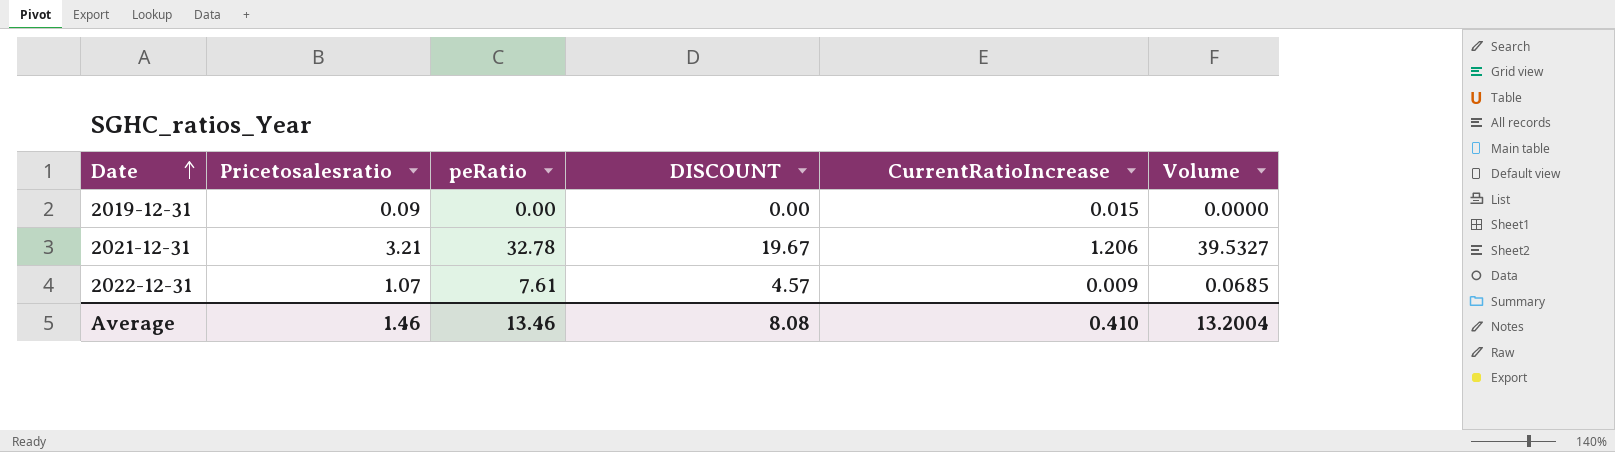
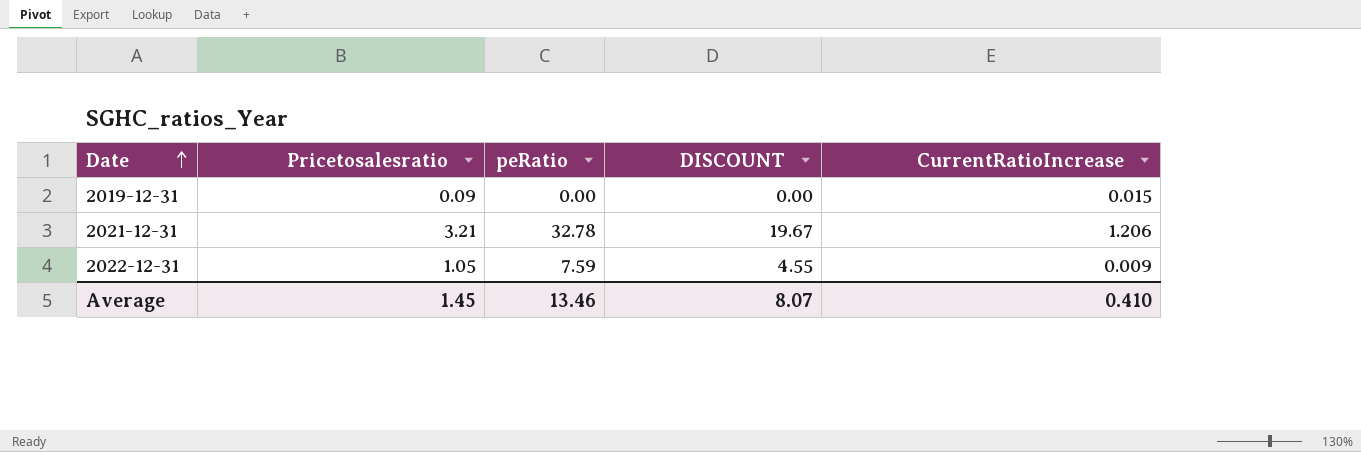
column Volume | formula: [peRatio] * [CurrentRatioIncrease] -> none
2022-12-31 | Pricetosalesratio: 1.07 -> 1.05
2022-12-31 | peRatio: 7.61 -> 7.59
2022-12-31 | DISCOUNT: 4.57 -> 4.55
Average | Pricetosalesratio: 1.46 -> 1.45
Average | DISCOUNT: 8.08 -> 8.07

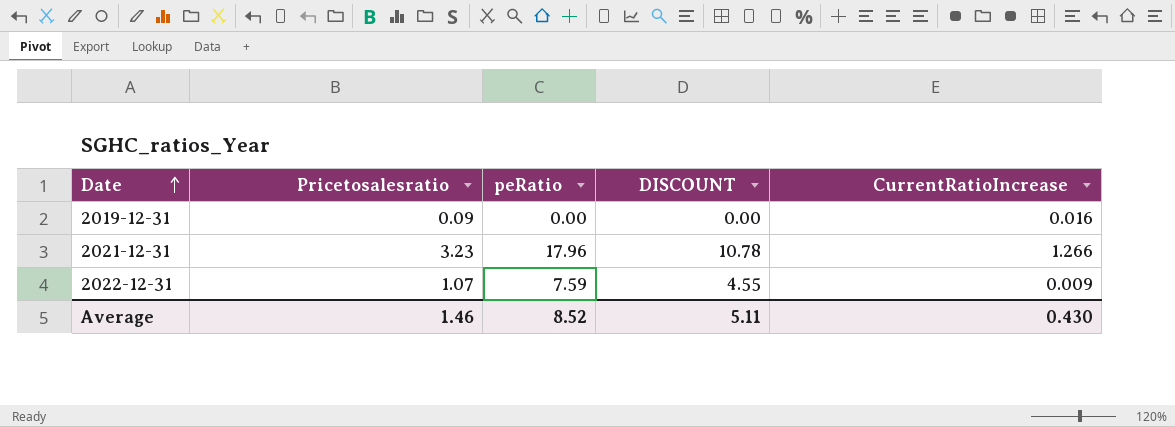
2019-12-31 | CurrentRatioIncrease: 0.015 -> 0.016
2021-12-31 | Pricetosalesratio: 3.21 -> 3.23
2021-12-31 | peRatio: 32.78 -> 17.96
2021-12-31 | DISCOUNT: 19.67 -> 10.78
2021-12-31 | CurrentRatioIncrease: 1.206 -> 1.266
2022-12-31 | Pricetosalesratio: 1.05 -> 1.07
Average | Pricetosalesratio: 1.45 -> 1.46
Average | peRatio: 13.46 -> 8.52
Average | DISCOUNT: 8.07 -> 5.11
Average | CurrentRatioIncrease: 0.410 -> 0.430

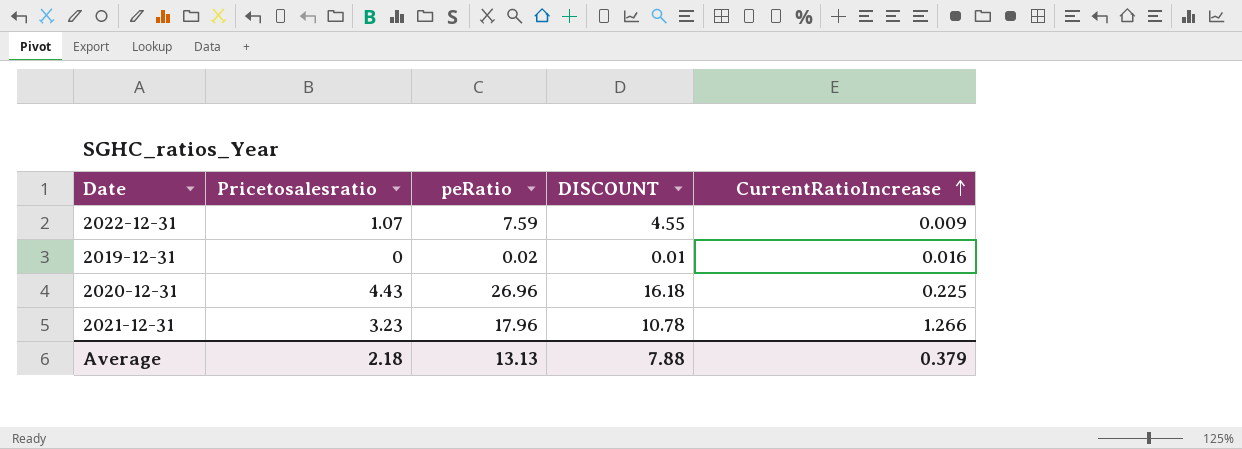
row order: Date ascending -> CurrentRatioIncrease ascending
2019-12-31 | Pricetosalesratio: 0.09 -> 0
2019-12-31 | peRatio: 0.00 -> 0.02
2019-12-31 | DISCOUNT: 0.00 -> 0.01
row 2020-12-31: none -> 4.43 | 26.96 | 16.18 | 0.225
Average | Pricetosalesratio: 1.46 -> 2.18
Average | peRatio: 8.52 -> 13.13
Average | DISCOUNT: 5.11 -> 7.88
Average | CurrentRatioIncrease: 0.430 -> 0.379

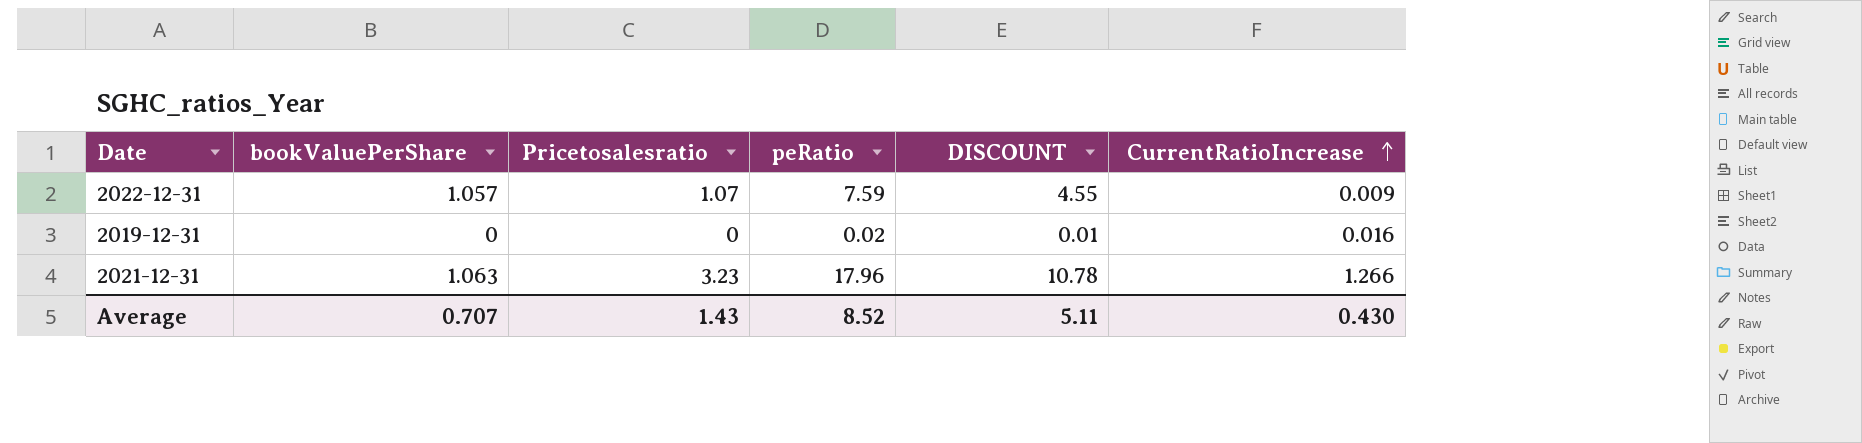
column bookValuePerShare | position: none -> 2
row 2020-12-31: 4.43 | 26.96 | 16.18 | 0.225 -> none
Average | Pricetosalesratio: 2.18 -> 1.43
Average | peRatio: 13.13 -> 8.52
Average | DISCOUNT: 7.88 -> 5.11
Average | CurrentRatioIncrease: 0.379 -> 0.430

